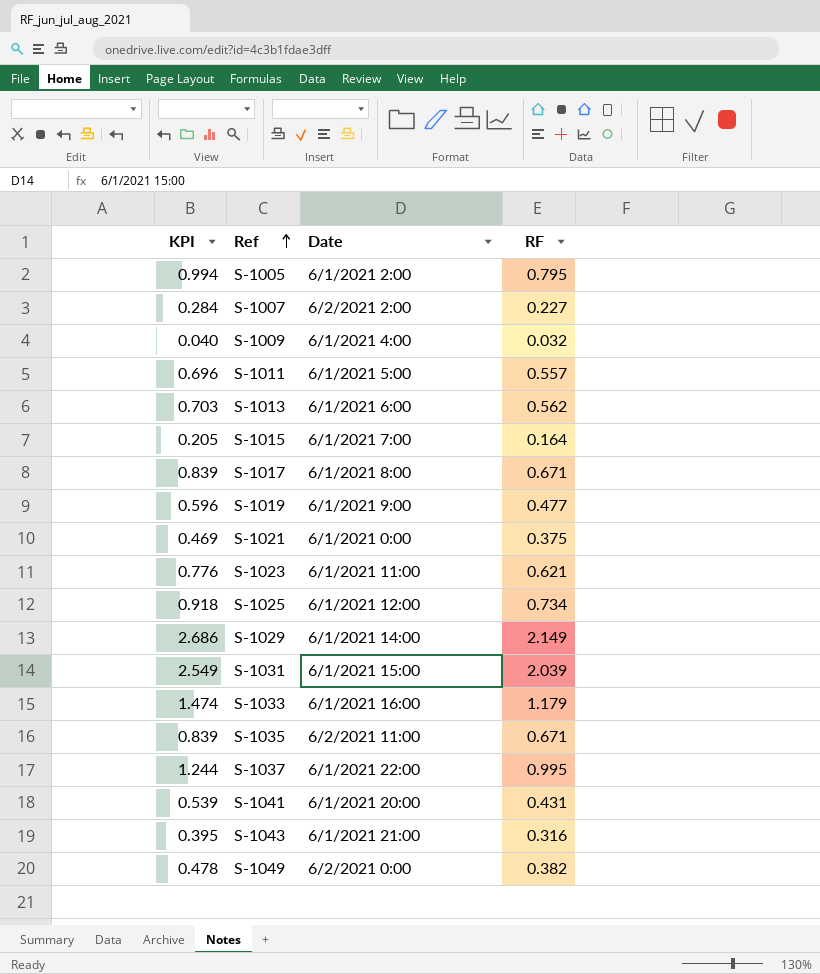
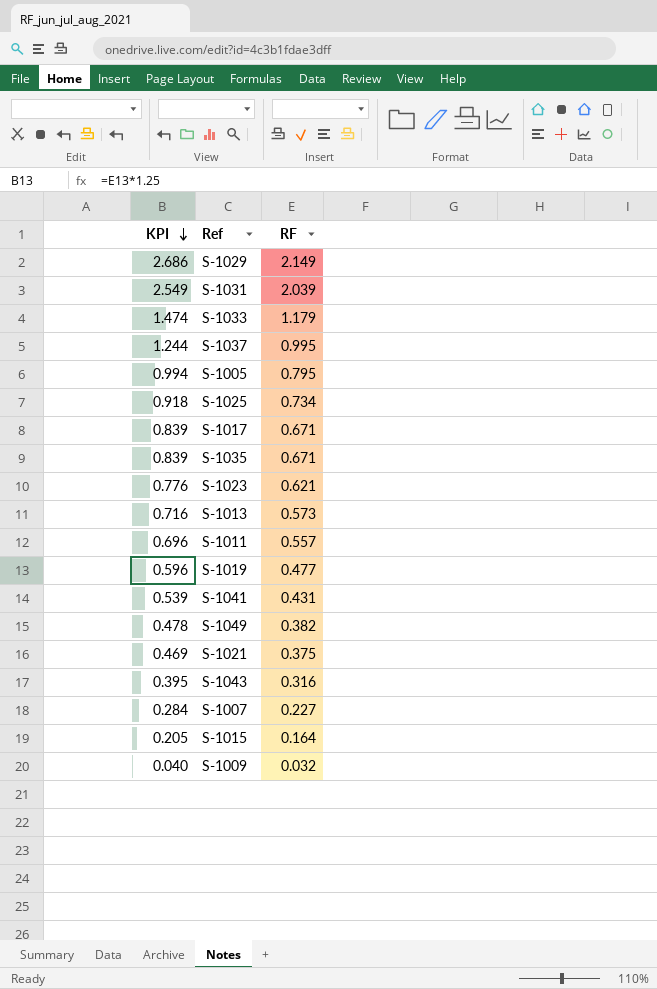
row order: Ref ascending -> KPI descending
column Date | position: 3 -> none
S-1013 | KPI: 0.703 -> 0.716
S-1013 | RF: 0.562 -> 0.573

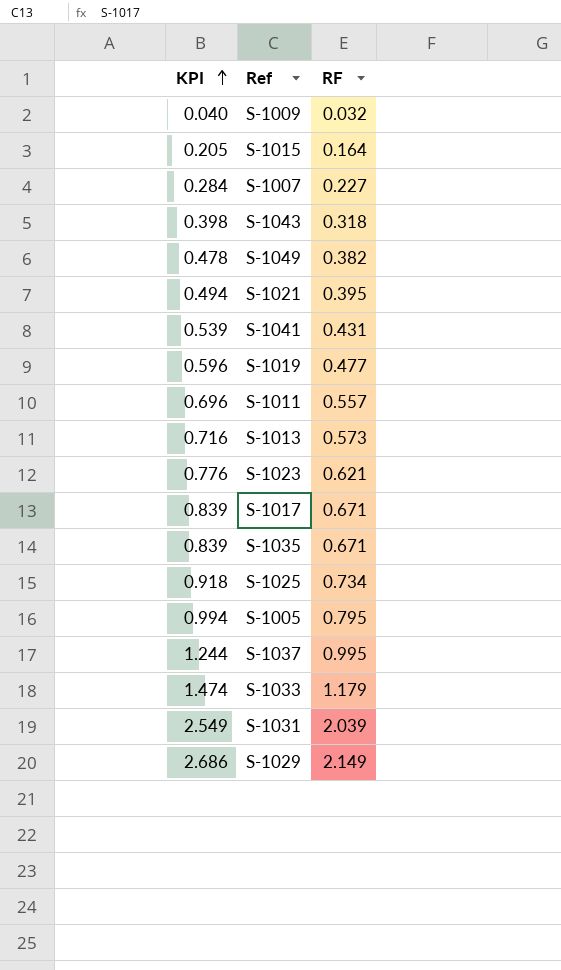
row order: KPI descending -> KPI ascending
S-1043 | KPI: 0.395 -> 0.398
S-1043 | RF: 0.316 -> 0.318
S-1021 | KPI: 0.469 -> 0.494
S-1021 | RF: 0.375 -> 0.395

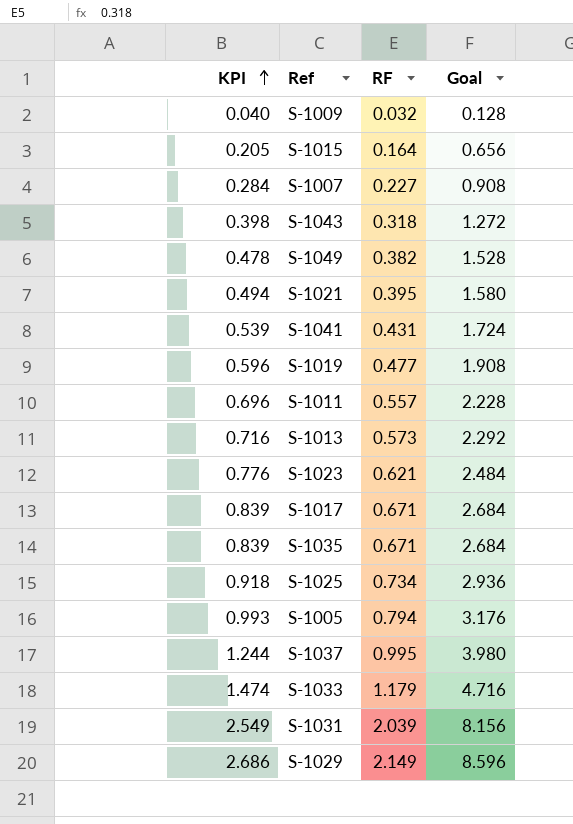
column Goal | formula: none -> [RF] * 4
S-1005 | KPI: 0.994 -> 0.993
S-1005 | RF: 0.795 -> 0.794

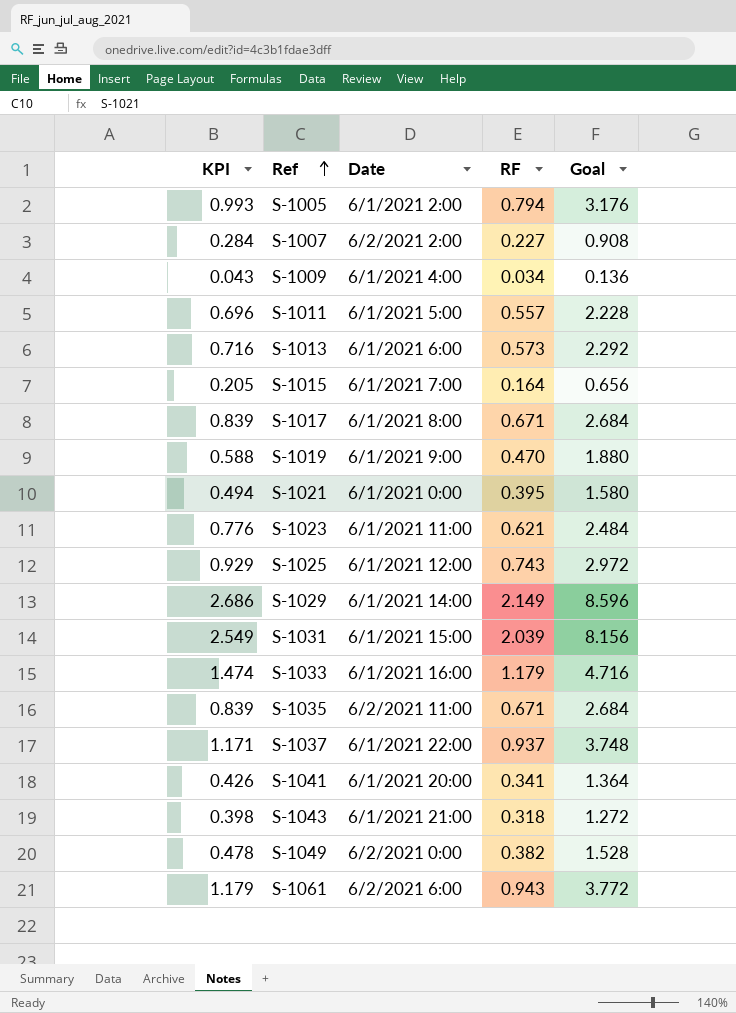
row order: KPI ascending -> Ref ascending
column Date | position: none -> 3
S-1009 | KPI: 0.040 -> 0.043
S-1009 | RF: 0.032 -> 0.034
S-1009 | Goal: 0.128 -> 0.136
S-1019 | KPI: 0.596 -> 0.588
S-1019 | RF: 0.477 -> 0.470
S-1019 | Goal: 1.908 -> 1.880
S-1025 | KPI: 0.918 -> 0.929
S-1025 | RF: 0.734 -> 0.743
S-1025 | Goal: 2.936 -> 2.972
S-1037 | KPI: 1.244 -> 1.171
S-1037 | RF: 0.995 -> 0.937
S-1037 | Goal: 3.980 -> 3.748
S-1041 | KPI: 0.539 -> 0.426
S-1041 | RF: 0.431 -> 0.341
S-1041 | Goal: 1.724 -> 1.364
row S-1061: none -> 1.179 | 6/2/2021 6:00 | 0.943 | 3.772

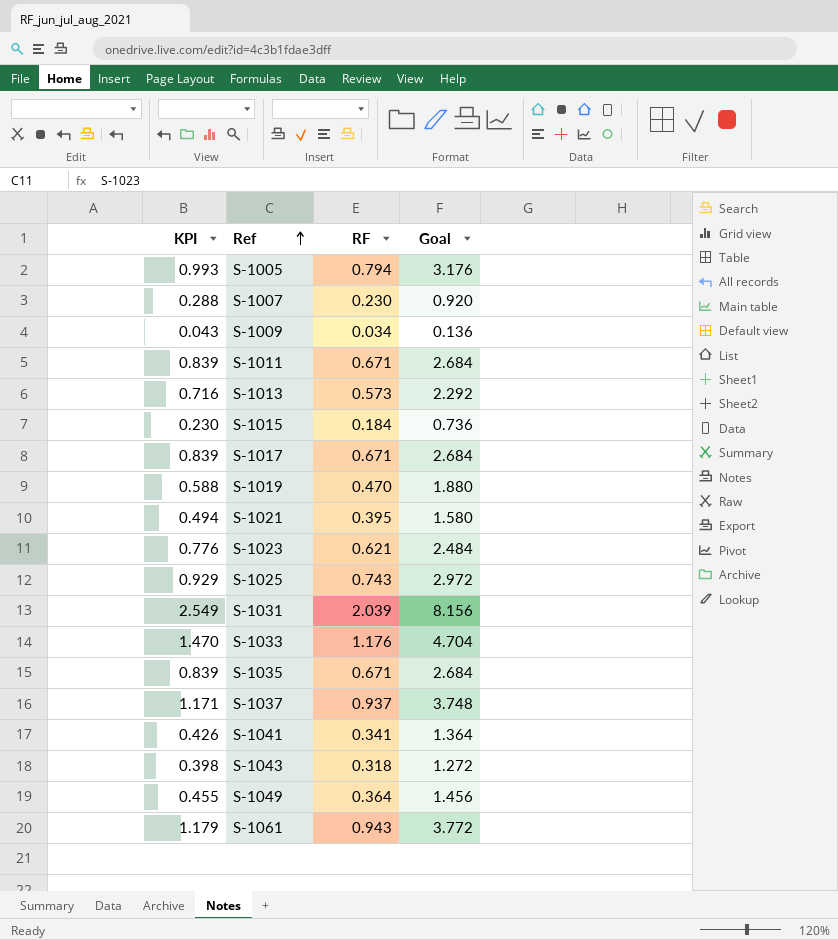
column Date | position: 3 -> none
row S-1029: 2.686 | 6/1/2021 14:00 | 2.149 | 8.596 -> none
S-1007 | KPI: 0.284 -> 0.288
S-1007 | RF: 0.227 -> 0.230
S-1007 | Goal: 0.908 -> 0.920
S-1011 | KPI: 0.696 -> 0.839
S-1011 | RF: 0.557 -> 0.671
S-1011 | Goal: 2.228 -> 2.684
S-1015 | KPI: 0.205 -> 0.230
S-1015 | RF: 0.164 -> 0.184
S-1015 | Goal: 0.656 -> 0.736
S-1033 | KPI: 1.474 -> 1.470
S-1033 | RF: 1.179 -> 1.176
S-1033 | Goal: 4.716 -> 4.704
S-1049 | KPI: 0.478 -> 0.455
S-1049 | RF: 0.382 -> 0.364
S-1049 | Goal: 1.528 -> 1.456

